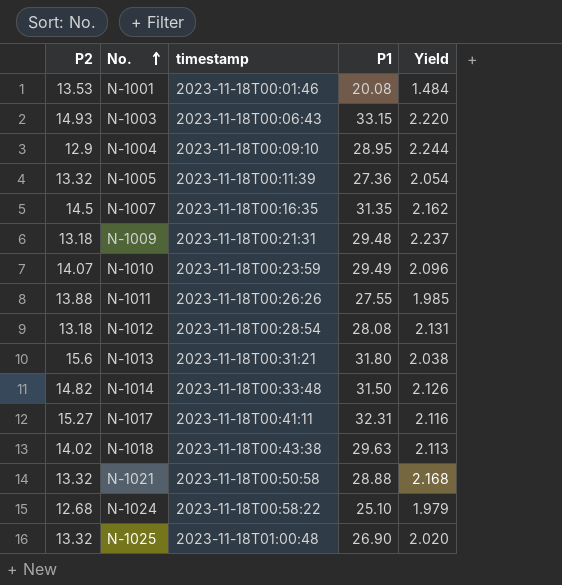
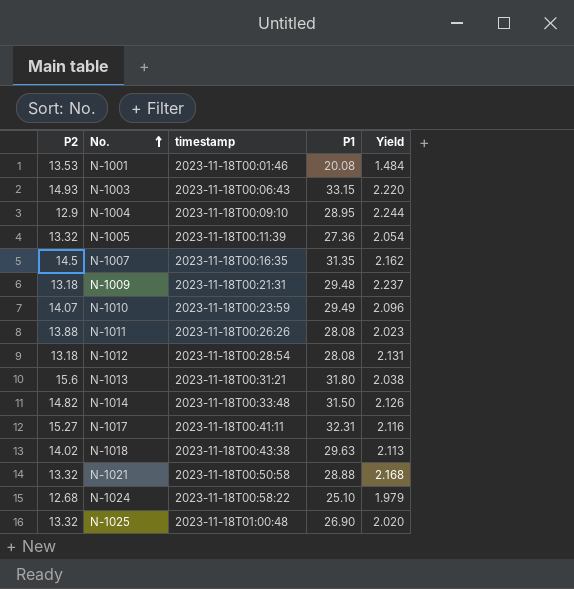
N-1011 | P1: 27.55 -> 28.08
N-1011 | Yield: 1.985 -> 2.023

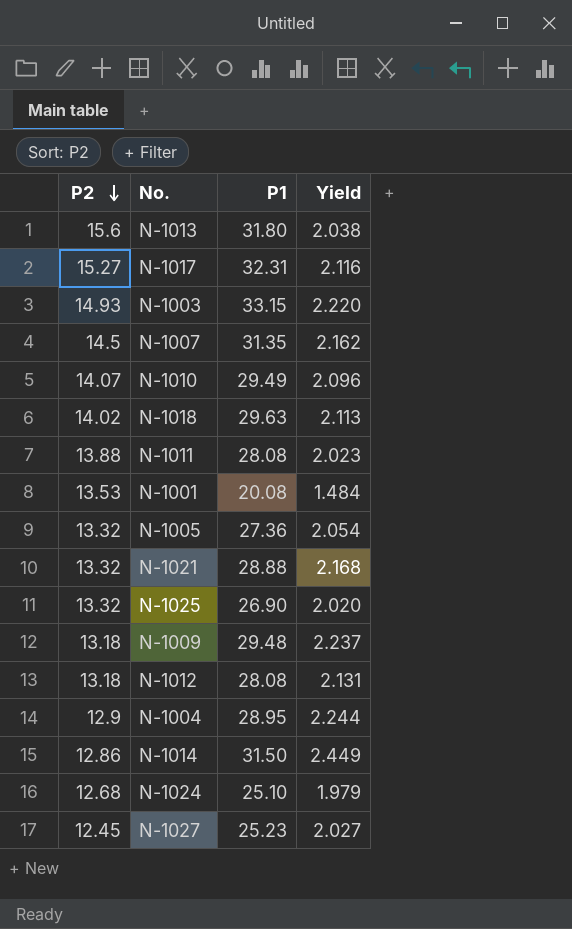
row order: No. ascending -> P2 descending
column timestamp | position: 3 -> none
N-1014 | P2: 14.82 -> 12.86
N-1014 | Yield: 2.126 -> 2.449
row N-1027: none -> 12.45 | 25.23 | 2.027

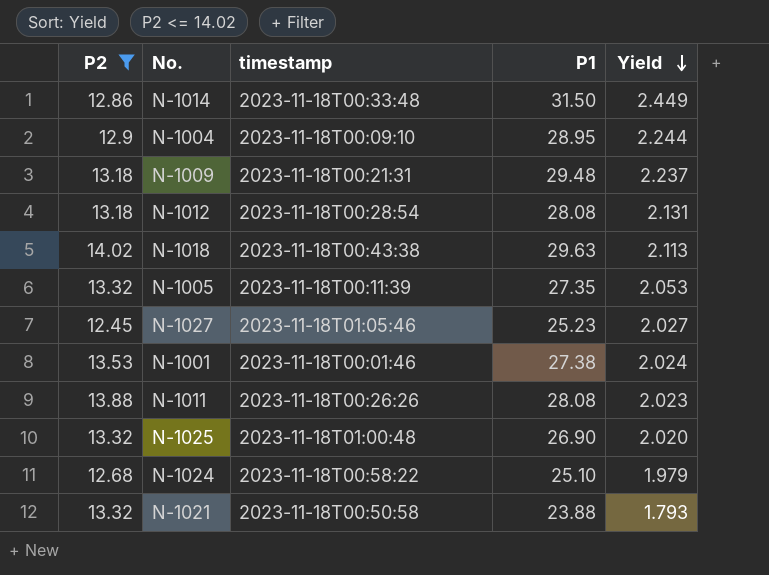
filter: none -> P2 <= 14.02
row order: P2 descending -> Yield descending
column timestamp | position: none -> 3
N-1005 | P1: 27.36 -> 27.35
N-1005 | Yield: 2.054 -> 2.053
N-1001 | P1: 20.08 -> 27.38
N-1001 | Yield: 1.484 -> 2.024
N-1021 | P1: 28.88 -> 23.88
N-1021 | Yield: 2.168 -> 1.793

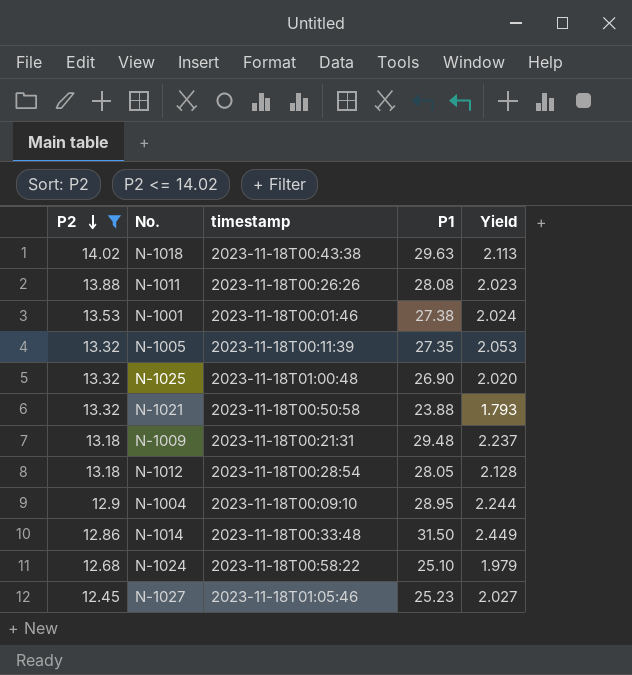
row order: Yield descending -> P2 descending
N-1012 | P1: 28.08 -> 28.05
N-1012 | Yield: 2.131 -> 2.128

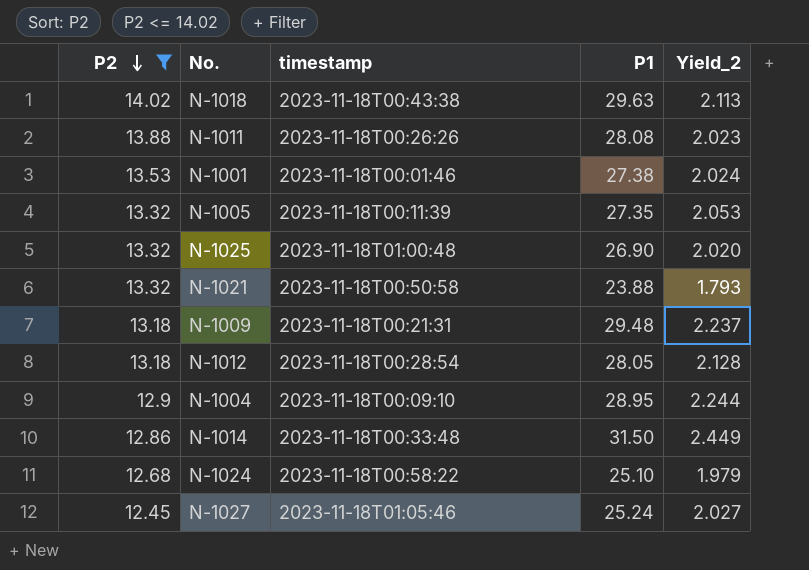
column name: Yield -> Yield_2
N-1027 | P1: 25.23 -> 25.24

